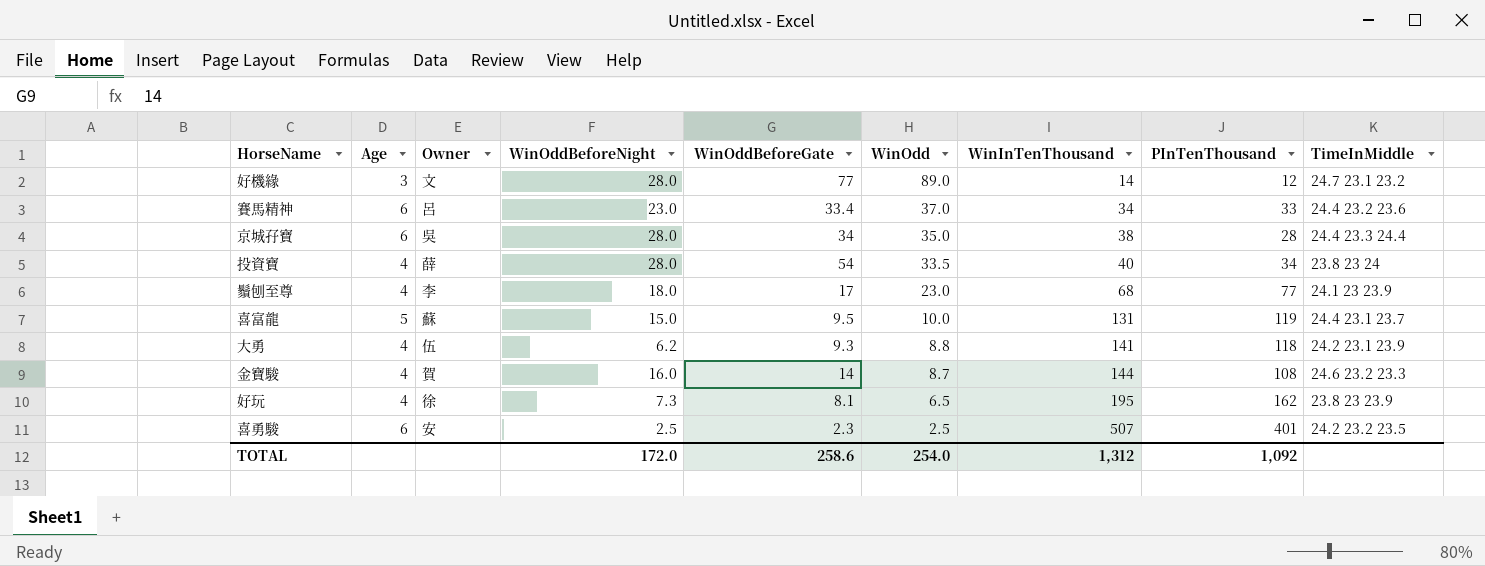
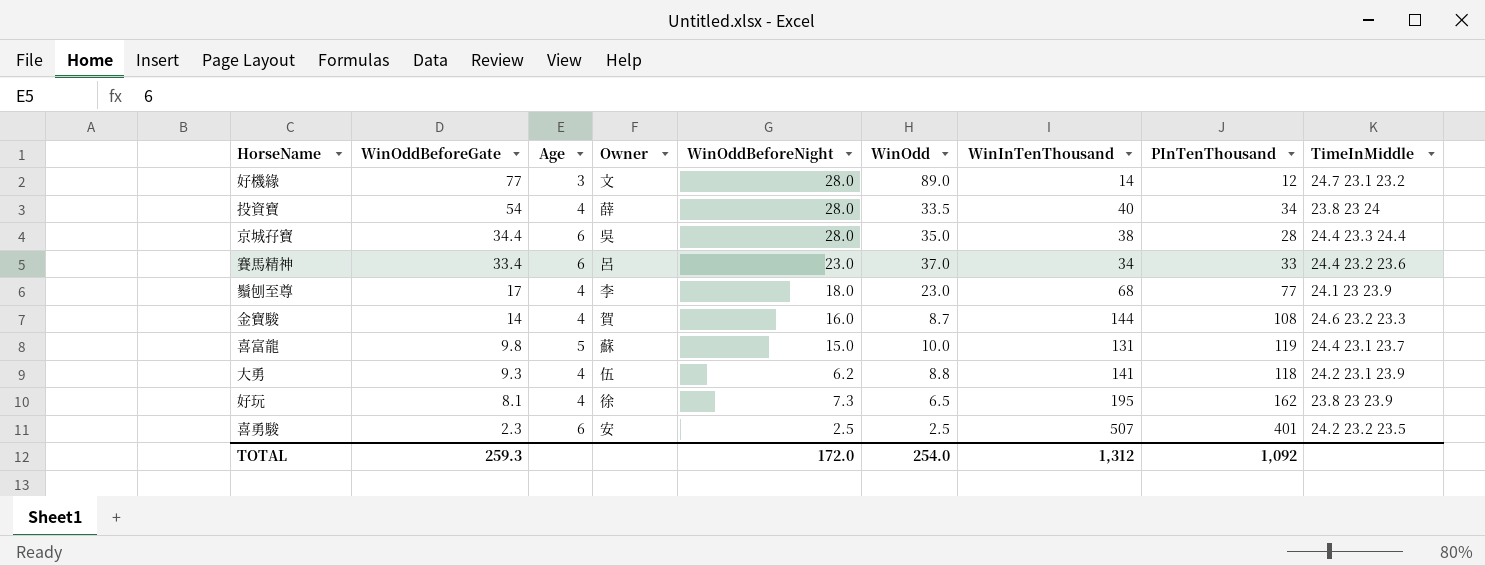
row order: WinOdd descending -> WinOddBeforeGate descending
column WinOddBeforeGate | position: 5 -> 2
京城孖寶 | WinOddBeforeGate: 34 -> 34.4
喜富龍 | WinOddBeforeGate: 9.5 -> 9.8
TOTAL | WinOddBeforeGate: 258.6 -> 259.3

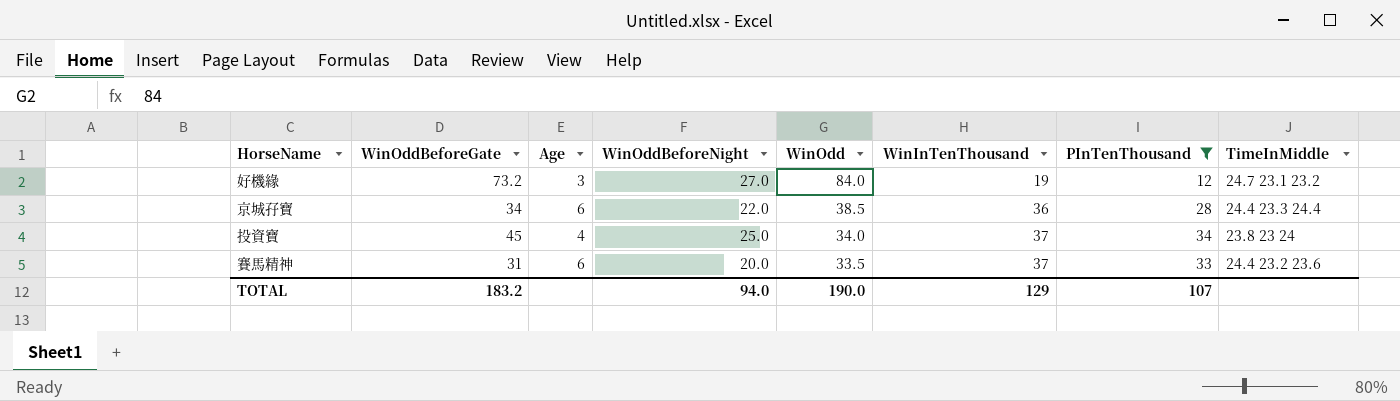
filter: none -> PInTenThousand <= 34
row order: WinOddBeforeGate descending -> WinOdd descending
column Owner | position: 4 -> none
好機緣 | WinOddBeforeGate: 77 -> 73.2
好機緣 | WinOddBeforeNight: 28.0 -> 27.0
好機緣 | WinOdd: 89.0 -> 84.0
好機緣 | WinInTenThousand: 14 -> 19
京城孖寶 | WinOddBeforeGate: 34.4 -> 34
京城孖寶 | WinOddBeforeNight: 28.0 -> 22.0
京城孖寶 | WinOdd: 35.0 -> 38.5
京城孖寶 | WinInTenThousand: 38 -> 36
投資寶 | WinOddBeforeGate: 54 -> 45
投資寶 | WinOddBeforeNight: 28.0 -> 25.0
投資寶 | WinOdd: 33.5 -> 34.0
投資寶 | WinInTenThousand: 40 -> 37
賽馬精神 | WinOddBeforeGate: 33.4 -> 31
賽馬精神 | WinOddBeforeNight: 23.0 -> 20.0
賽馬精神 | WinOdd: 37.0 -> 33.5
賽馬精神 | WinInTenThousand: 34 -> 37
TOTAL | WinOddBeforeGate: 259.3 -> 183.2
TOTAL | WinOddBeforeNight: 172.0 -> 94.0
TOTAL | WinOdd: 254.0 -> 190.0
TOTAL | WinInTenThousand: 1,312 -> 129
TOTAL | PInTenThousand: 1,092 -> 107

